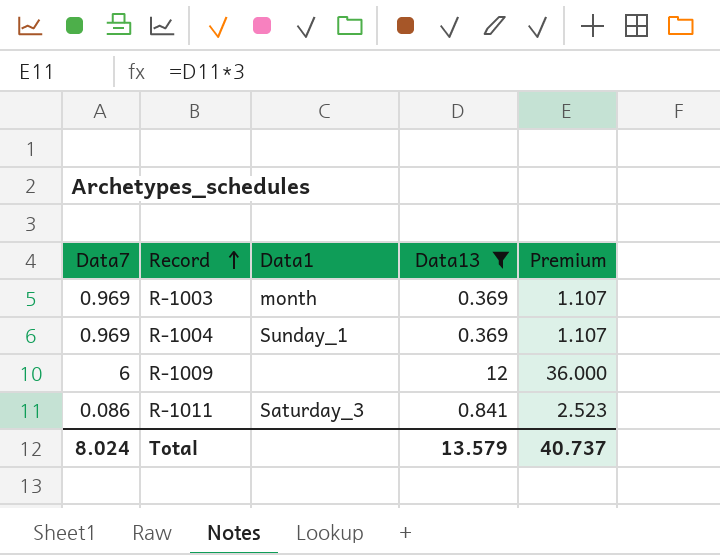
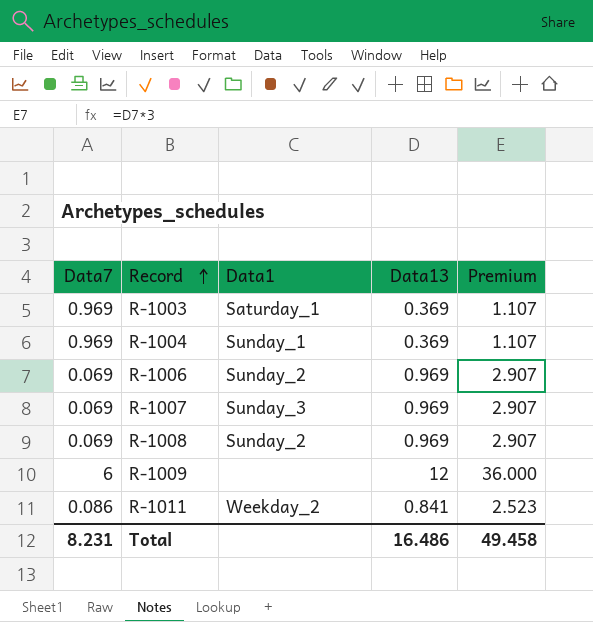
filter: Data13 != 0.969 -> none
R-1003 | Data1: month -> Saturday_1
R-1011 | Data1: Saturday_3 -> Weekday_2
Total | Data7: 8.024 -> 8.231
Total | Data13: 13.579 -> 16.486
Total | Premium: 40.737 -> 49.458

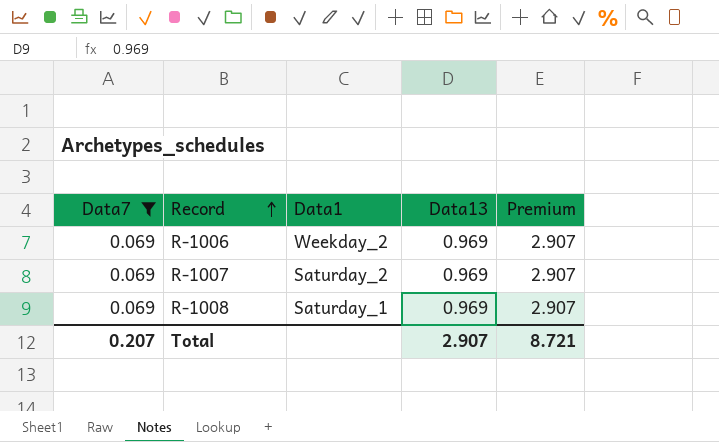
filter: none -> Data7 = 0.069
R-1006 | Data1: Sunday_2 -> Weekday_2
R-1007 | Data1: Sunday_3 -> Saturday_2
R-1008 | Data1: Sunday_2 -> Saturday_1
Total | Data7: 8.231 -> 0.207
Total | Data13: 16.486 -> 2.907
Total | Premium: 49.458 -> 8.721

